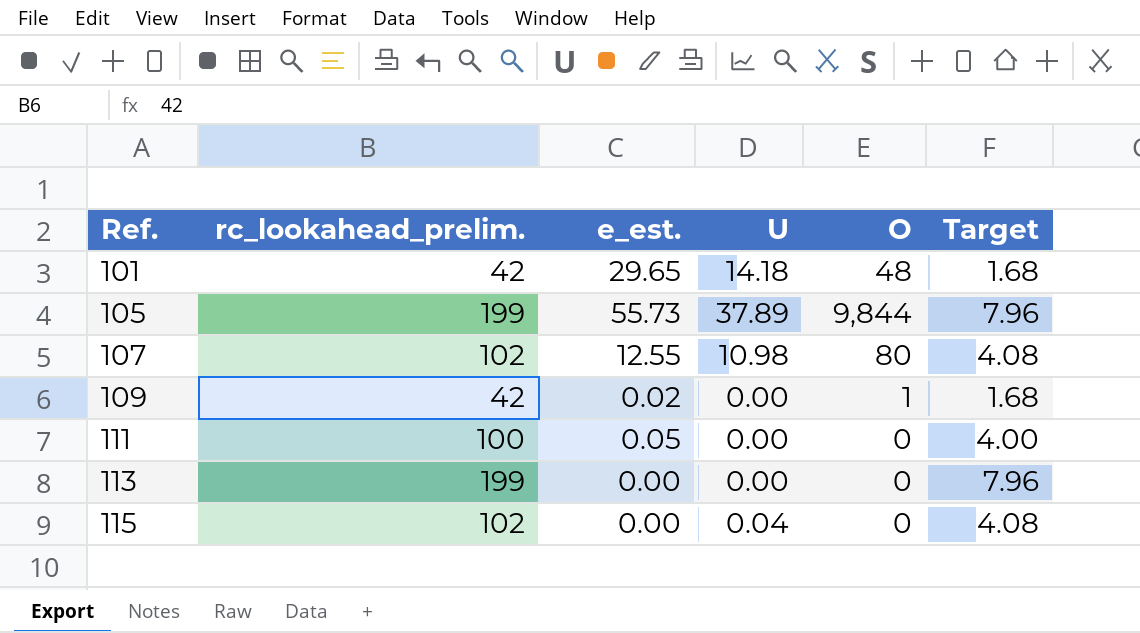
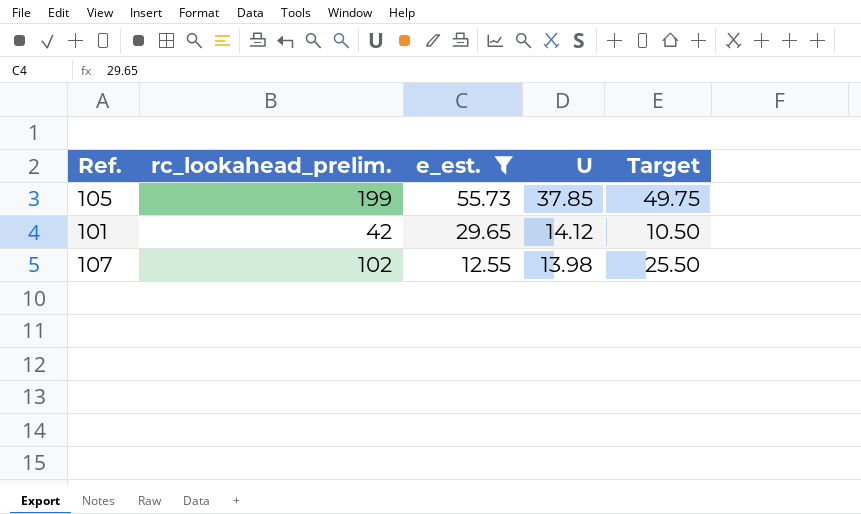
filter: none -> e_est. >= 12.55
row order: Ref. ascending -> e_est. descending
column O | position: 5 -> none
column Target | formula: [rc_lookahead_prelim.] * 0.04 -> [rc_lookahead_prelim.] * 0.25
105 | U: 37.89 -> 37.85
101 | U: 14.18 -> 14.12
107 | U: 10.98 -> 13.98

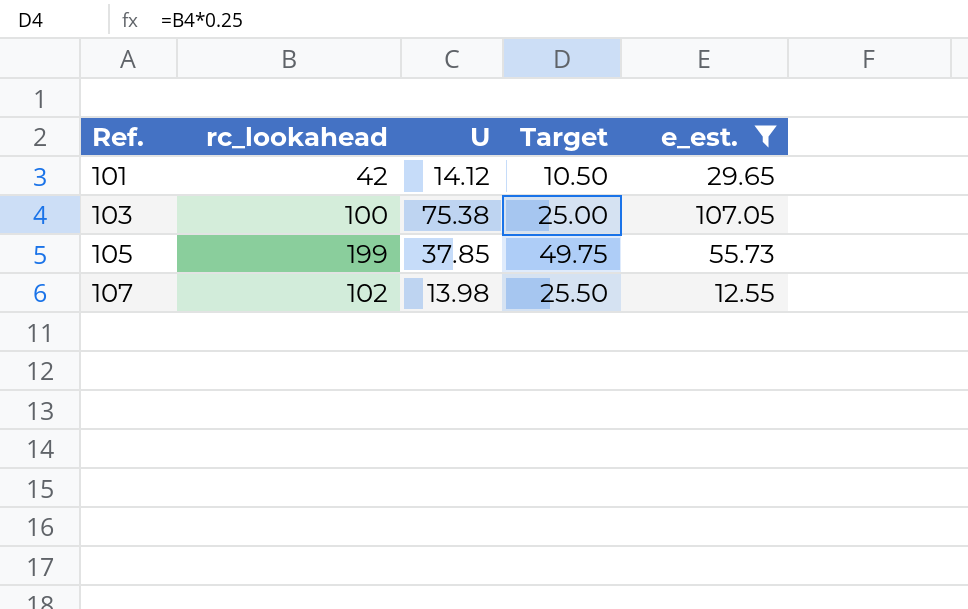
row order: e_est. descending -> Ref. ascending
column name: rc_lookahead_prelim. -> rc_lookahead
column e_est. | position: 3 -> 5
row 103: none -> 100 | 75.38 | 25.00 | 107.05

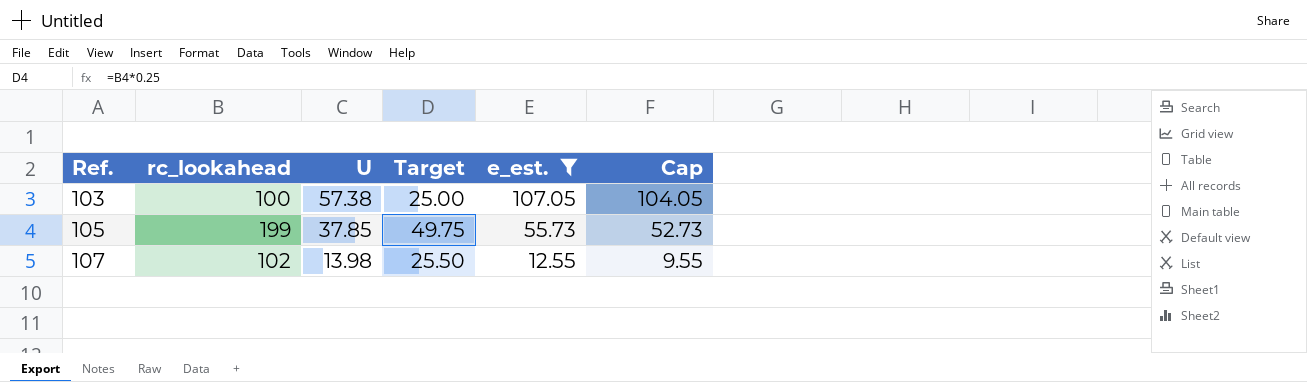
column Cap | formula: none -> [e_est.] - 3
row 101: 42 | 14.12 | 10.50 | 29.65 -> none
103 | U: 75.38 -> 57.38

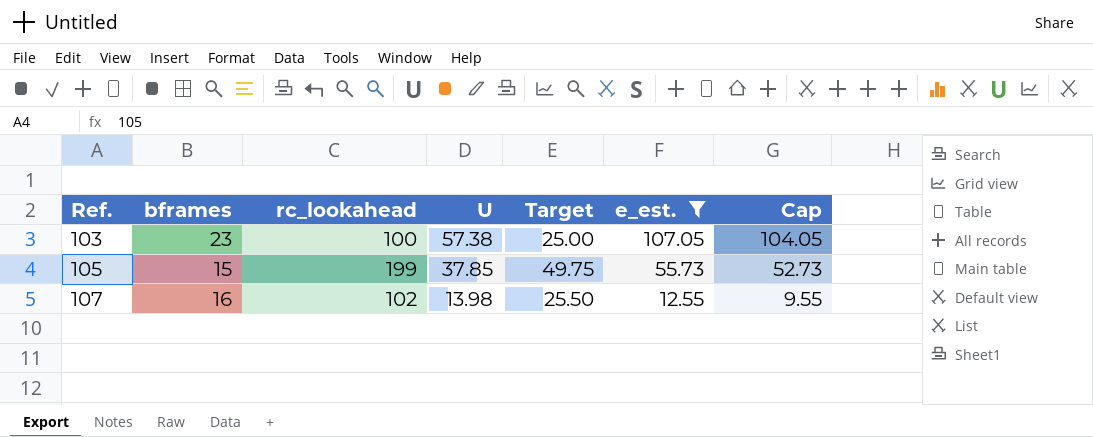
column bframes | position: none -> 2

